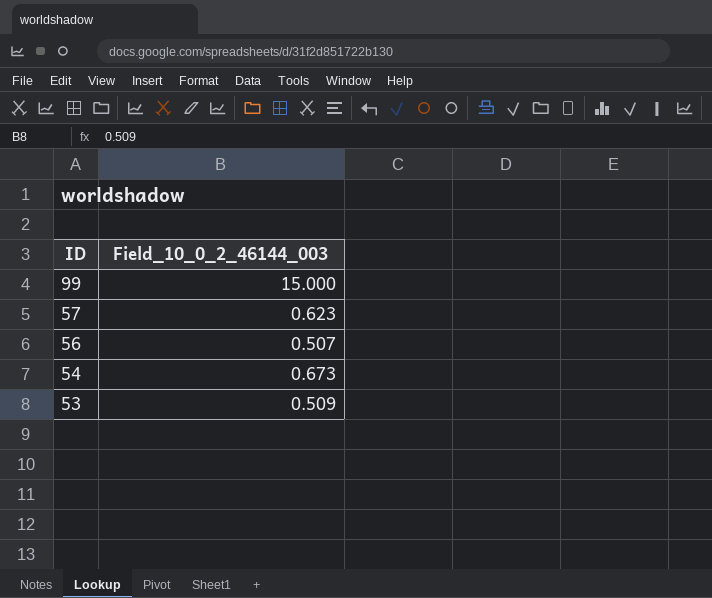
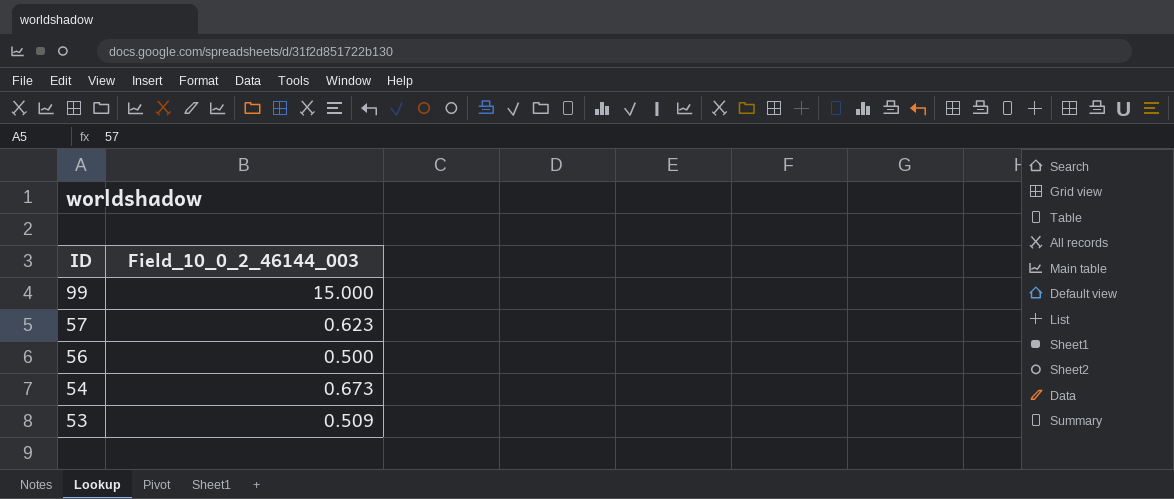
56 | Field_10_0_2_46144_003: 0.507 -> 0.500

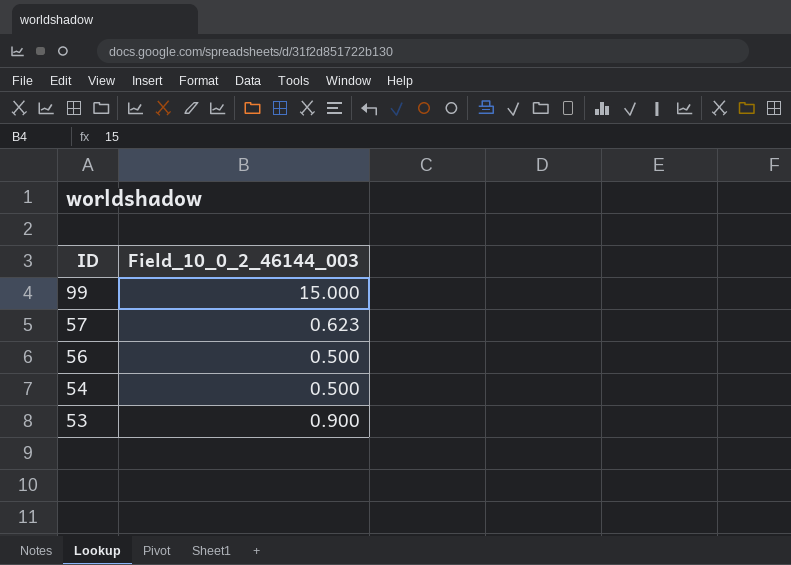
54 | Field_10_0_2_46144_003: 0.673 -> 0.500
53 | Field_10_0_2_46144_003: 0.509 -> 0.900

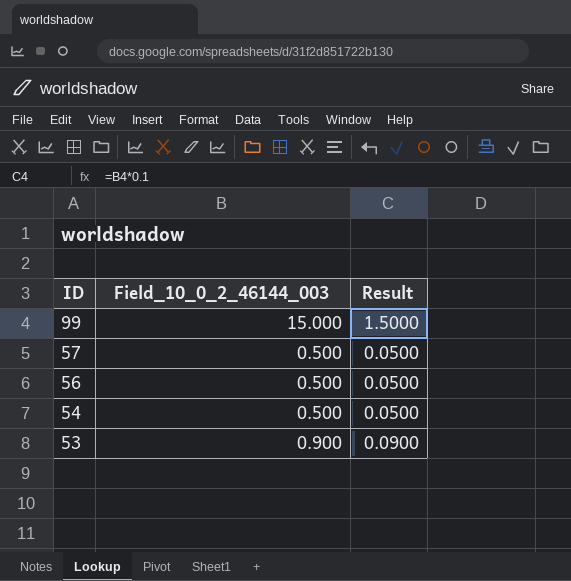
column Result | formula: none -> [Field_10_0_2_46144_003] * 0.1
57 | Field_10_0_2_46144_003: 0.623 -> 0.500

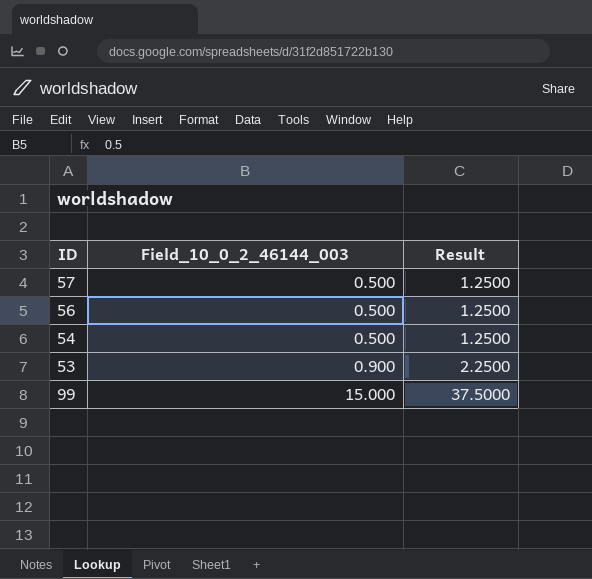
row order: ID descending -> Field_10_0_2_46144_003 ascending
column Result | formula: [Field_10_0_2_46144_003] * 0.1 -> [Field_10_0_2_46144_003] * 2.5

